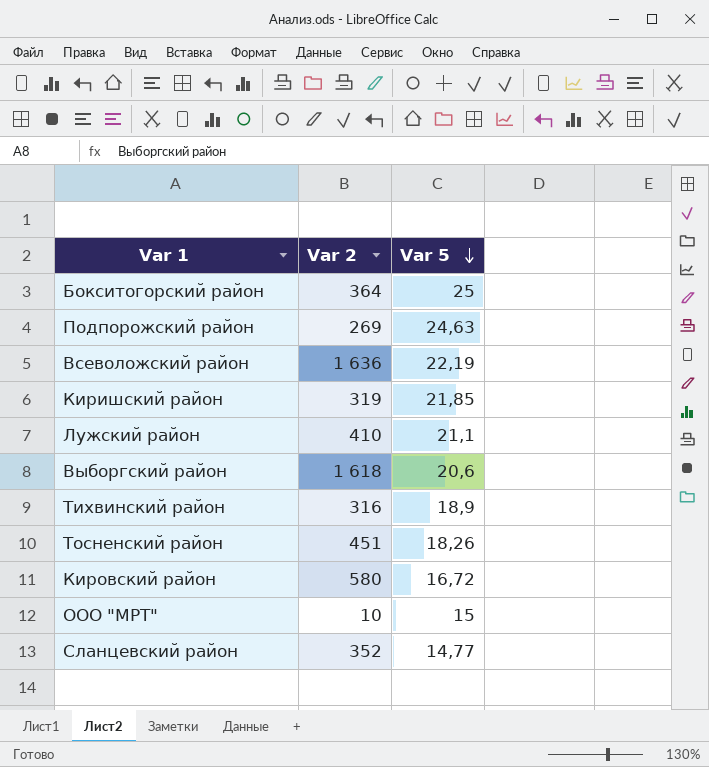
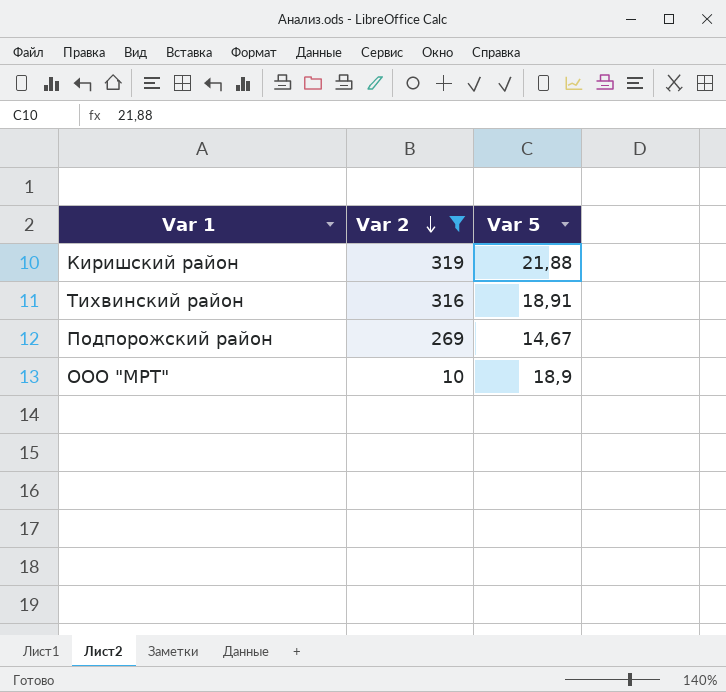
filter: none -> Var 2 <= 319
row order: Var 5 descending -> Var 2 descending
Киришский район | Var 5: 21,85 -> 21,88
Тихвинский район | Var 5: 18,9 -> 18,91
Подпорожский район | Var 5: 24,63 -> 14,67
ООО "МРТ" | Var 5: 15 -> 18,9

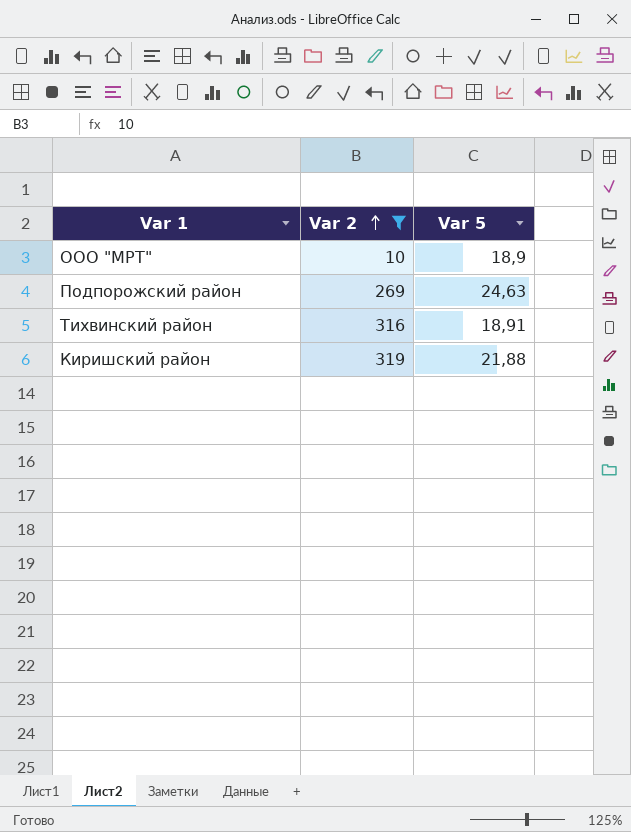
row order: Var 2 descending -> Var 2 ascending
Подпорожский район | Var 5: 14,67 -> 24,63

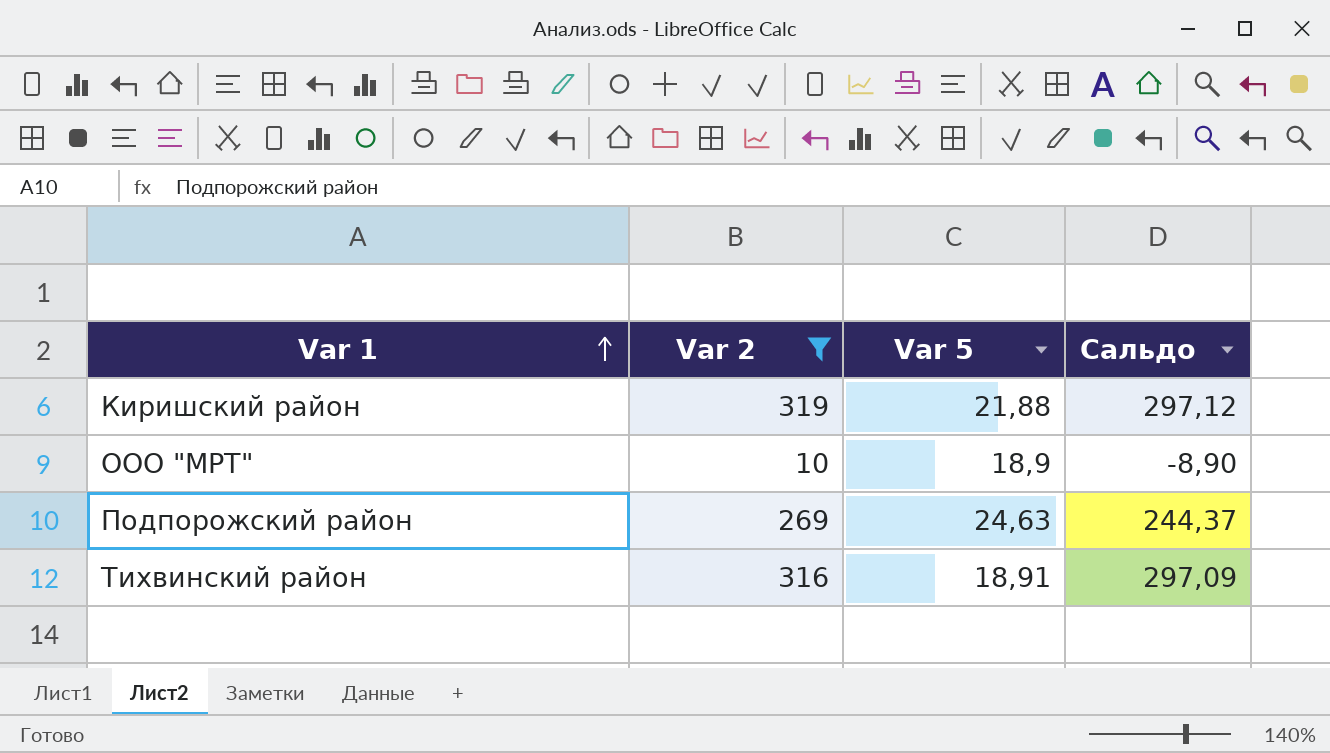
row order: Var 2 ascending -> Var 1 ascending
column Сальдо | formula: none -> [Var 2] - [Var 5]

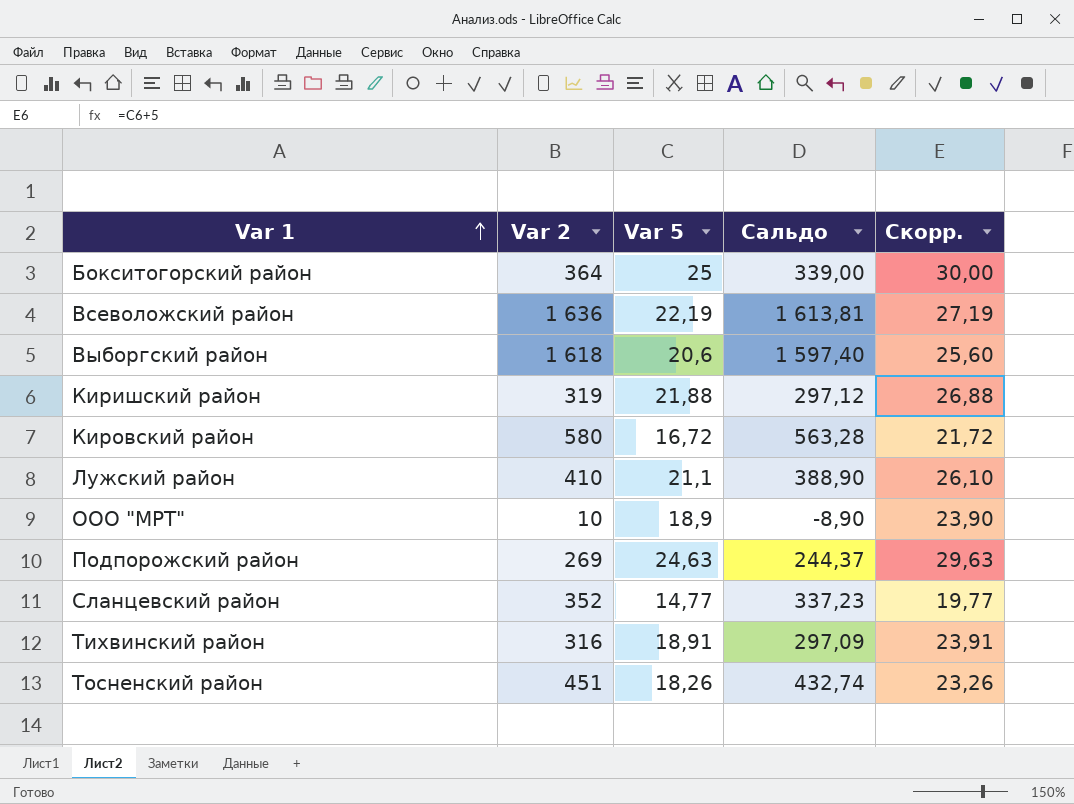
filter: Var 2 <= 319 -> none
column Скорр. | formula: none -> [Var 5] + 5

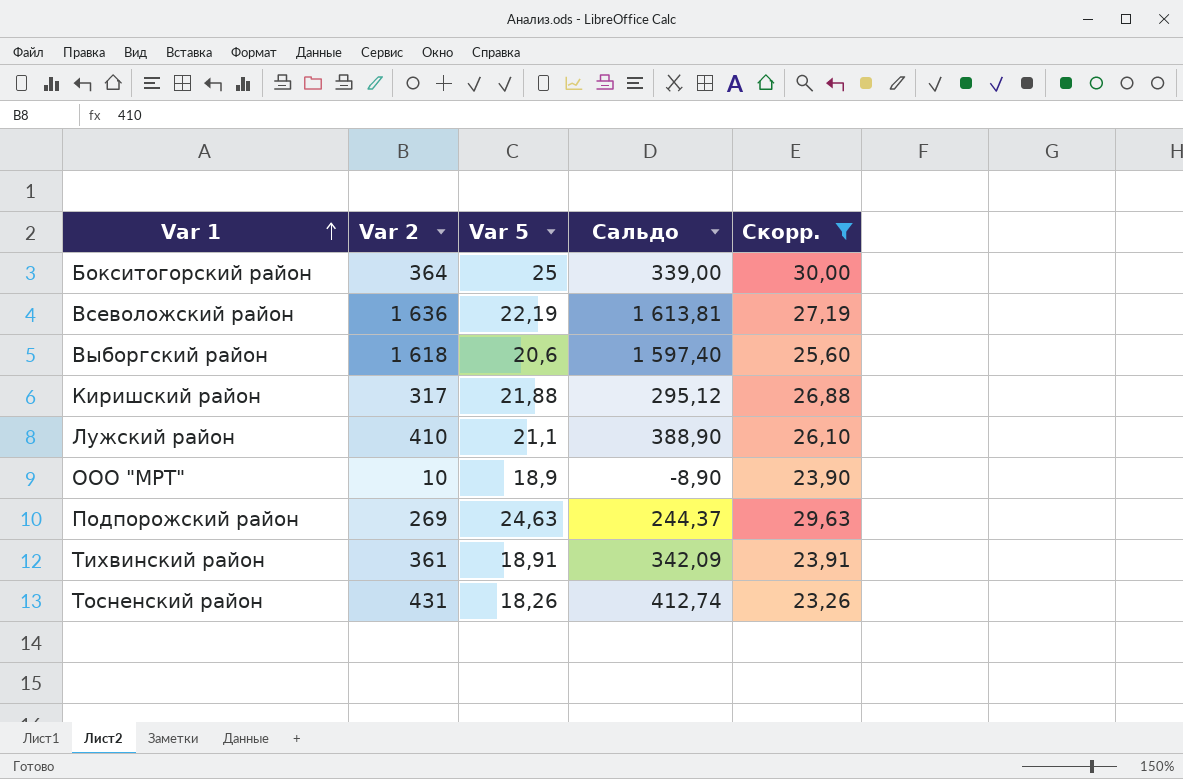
filter: none -> Скорр. >= 23,26
Киришский район | Var 2: 319 -> 317
Киришский район | Сальдо: 297,12 -> 295,12
Тихвинский район | Var 2: 316 -> 361
Тихвинский район | Сальдо: 297,09 -> 342,09
Тосненский район | Var 2: 451 -> 431
Тосненский район | Сальдо: 432,74 -> 412,74

